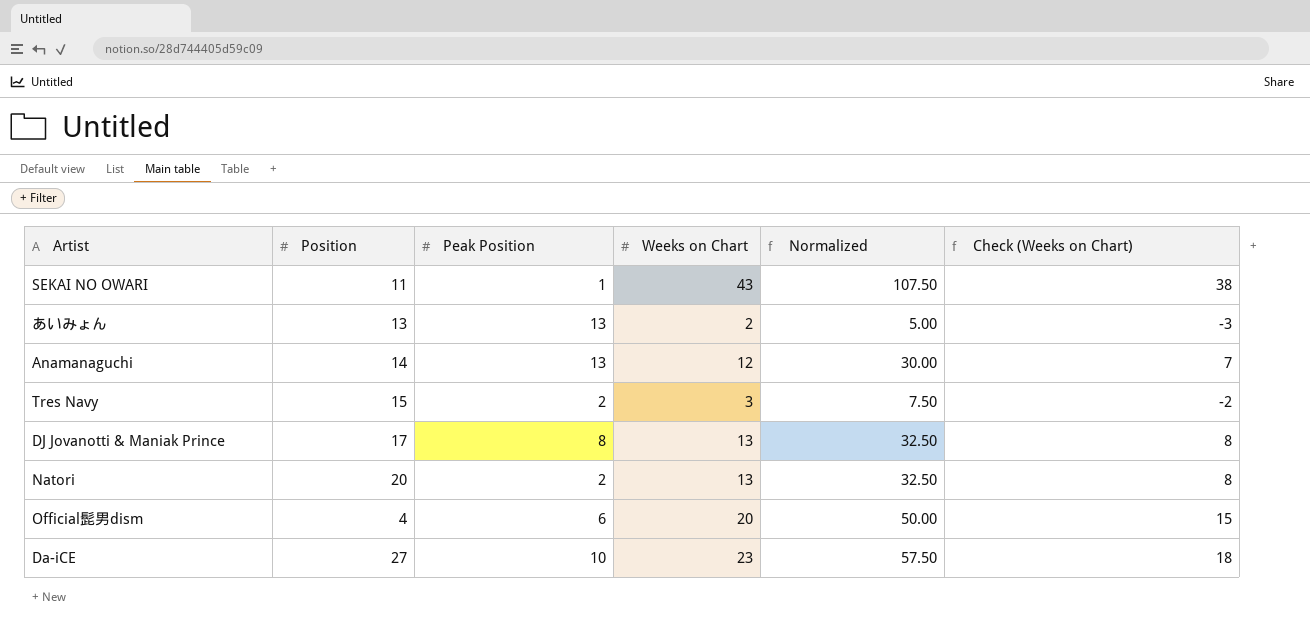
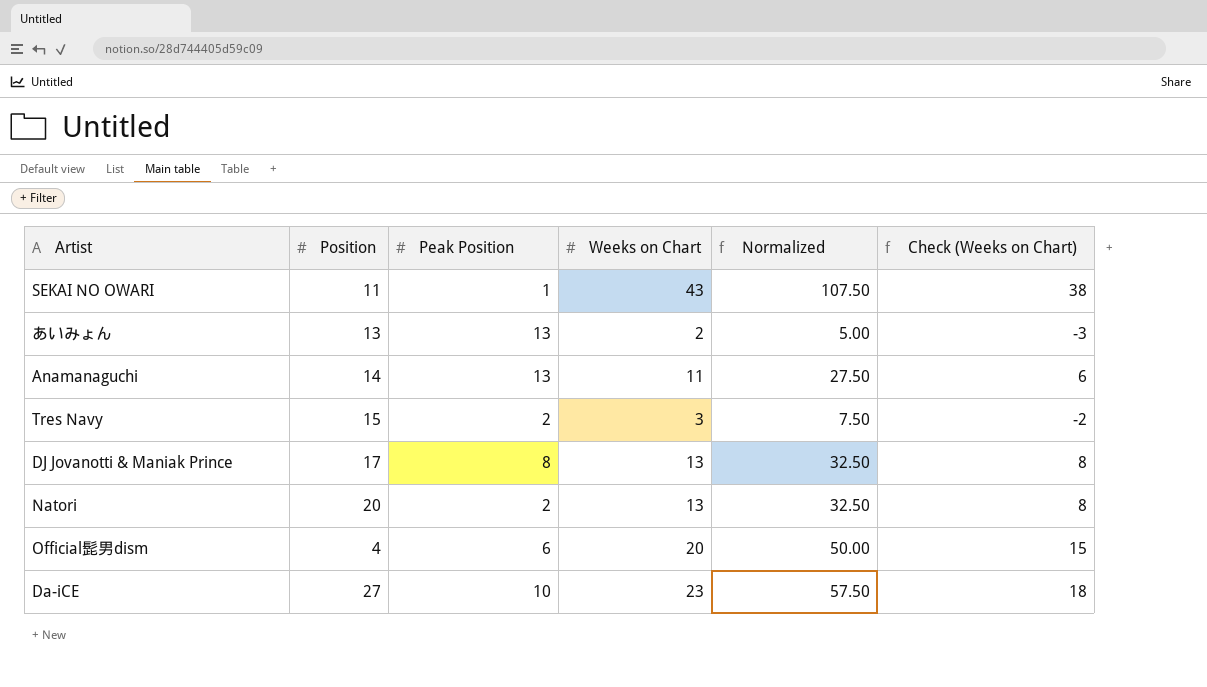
Anamanaguchi | Weeks on Chart: 12 -> 11
Anamanaguchi | Normalized: 30.00 -> 27.50
Anamanaguchi | Check (Weeks on Chart): 7 -> 6

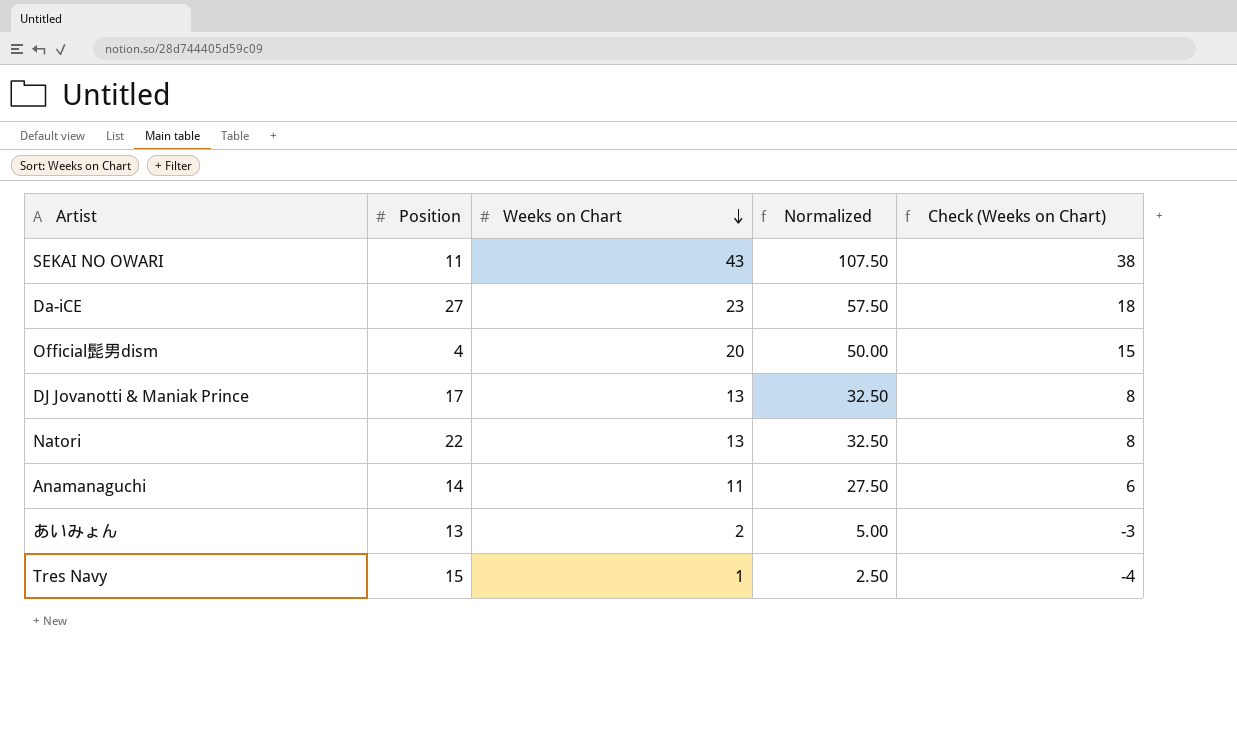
row order: none -> Weeks on Chart descending
column Peak Position | position: 3 -> none
Natori | Position: 20 -> 22
Tres Navy | Weeks on Chart: 3 -> 1
Tres Navy | Normalized: 7.50 -> 2.50
Tres Navy | Check (Weeks on Chart): -2 -> -4

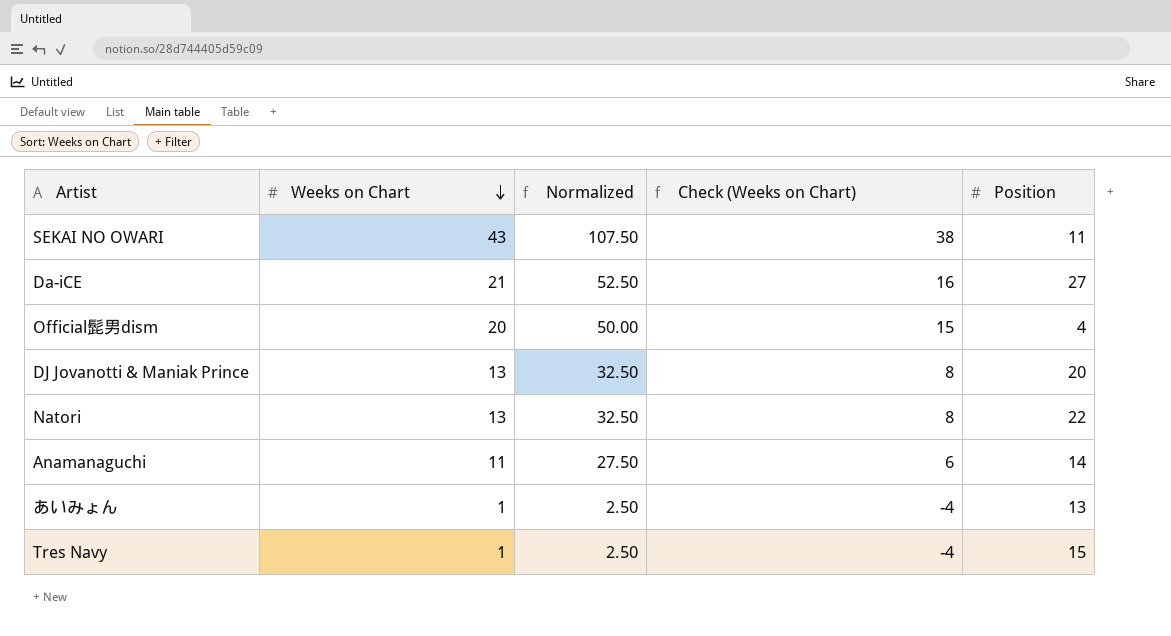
column Position | position: 2 -> 5
Da-iCE | Weeks on Chart: 23 -> 21
Da-iCE | Normalized: 57.50 -> 52.50
Da-iCE | Check (Weeks on Chart): 18 -> 16
DJ Jovanotti & Maniak Prince | Position: 17 -> 20
あいみょん | Weeks on Chart: 2 -> 1
あいみょん | Normalized: 5.00 -> 2.50
あいみょん | Check (Weeks on Chart): -3 -> -4

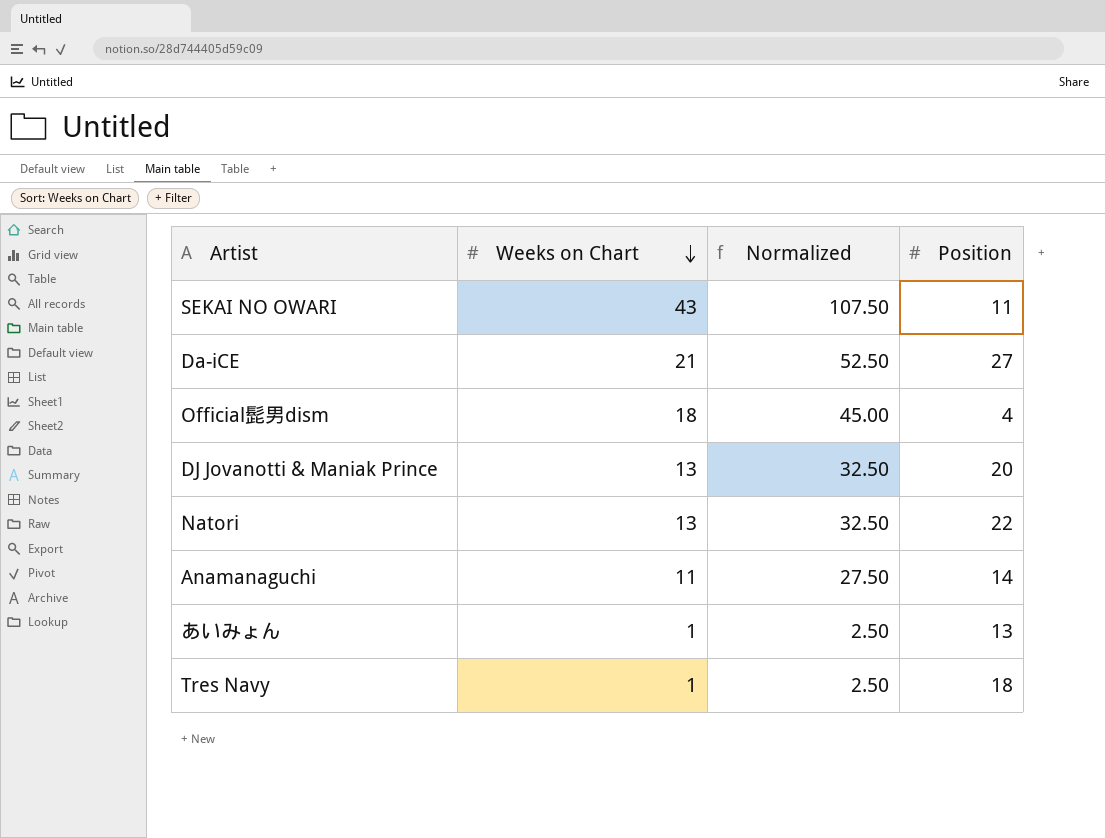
column Check (Weeks on Chart) | formula: [Weeks on Chart] - 5 -> none
Official髭男dism | Weeks on Chart: 20 -> 18
Official髭男dism | Normalized: 50.00 -> 45.00
Tres Navy | Position: 15 -> 18

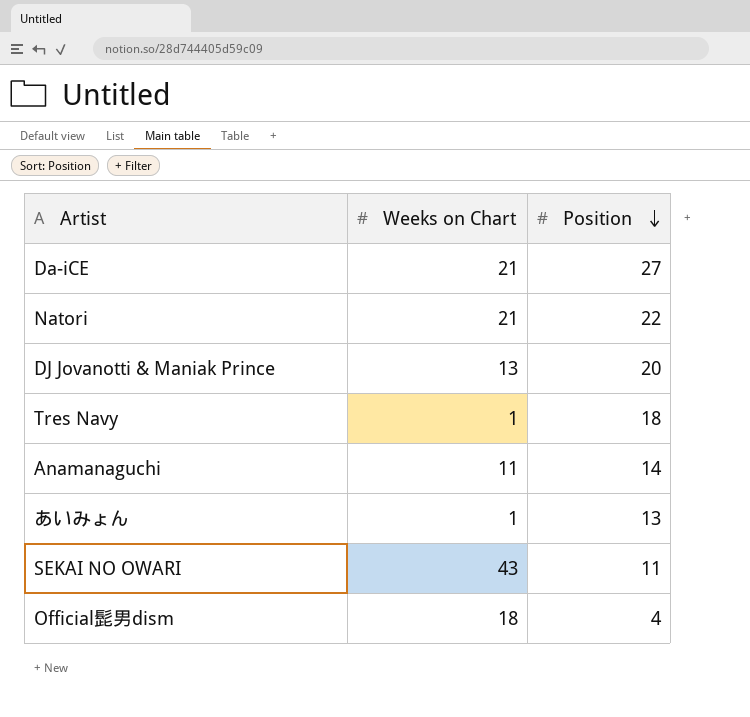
row order: Weeks on Chart descending -> Position descending
column Normalized | formula: [Weeks on Chart] * 2.5 -> none
Natori | Weeks on Chart: 13 -> 21

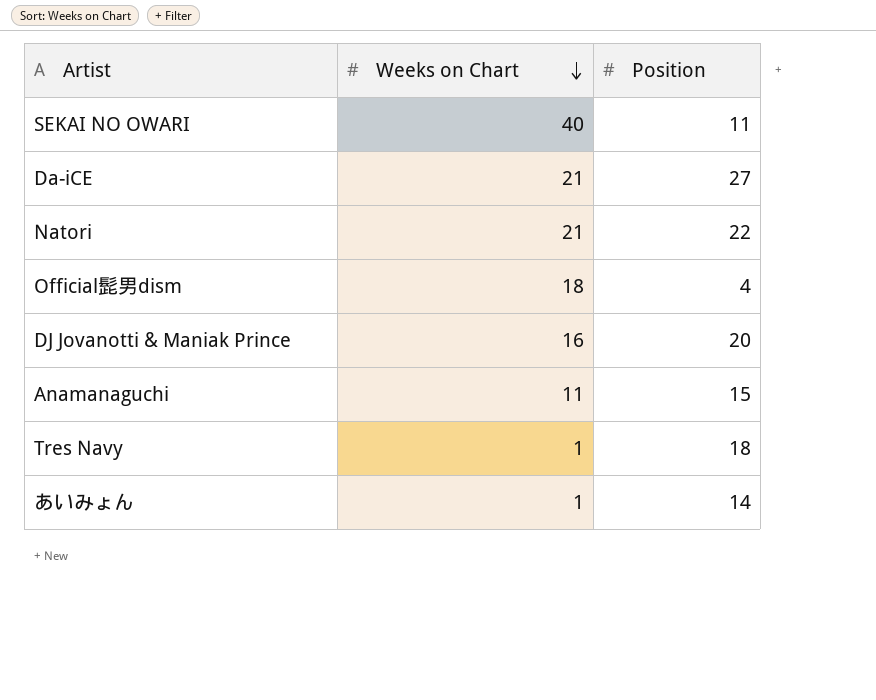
row order: Position descending -> Weeks on Chart descending
SEKAI NO OWARI | Weeks on Chart: 43 -> 40
DJ Jovanotti & Maniak Prince | Weeks on Chart: 13 -> 16
Anamanaguchi | Position: 14 -> 15
あいみょん | Position: 13 -> 14

